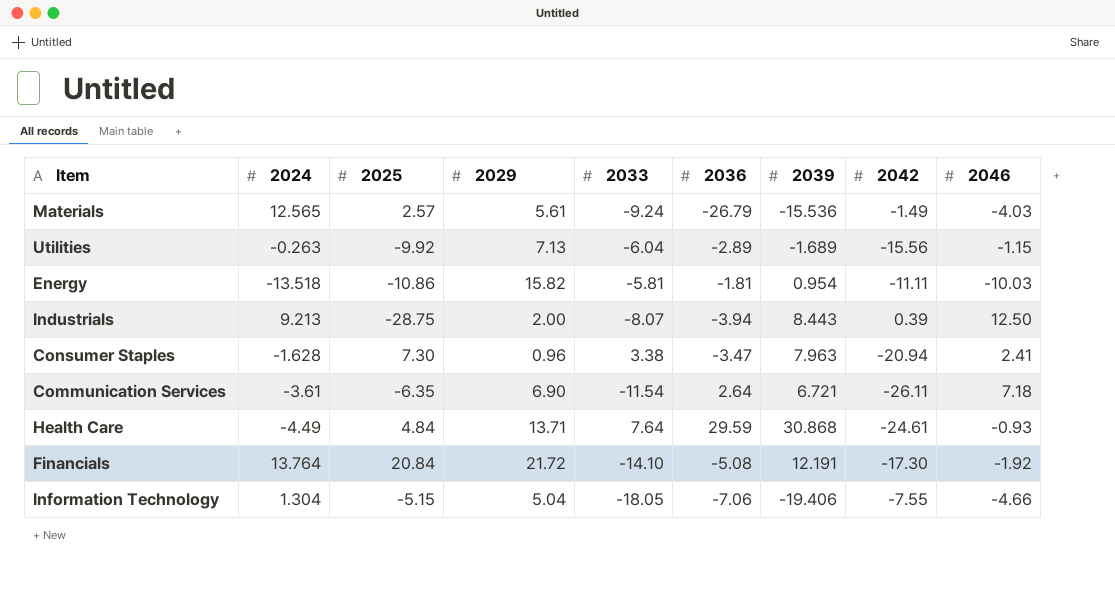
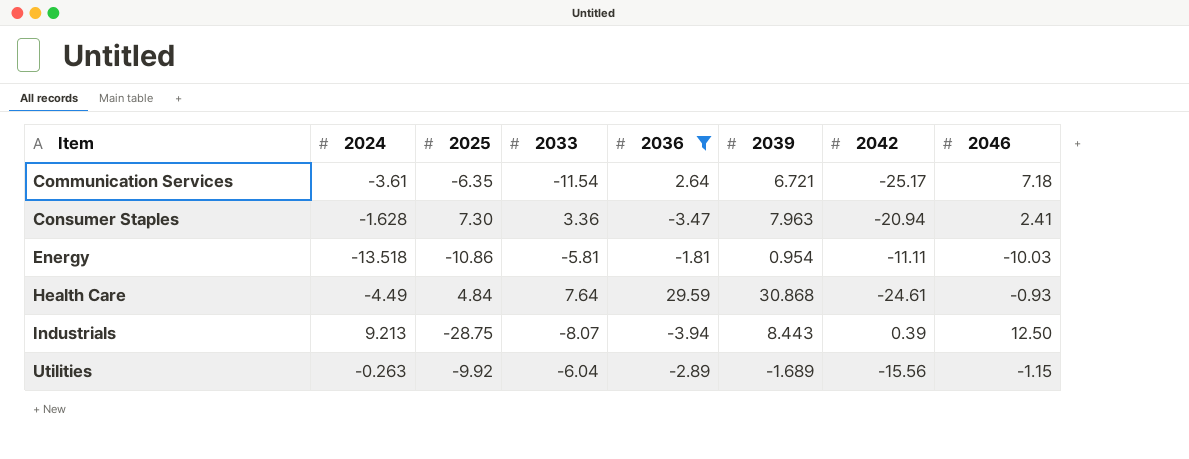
filter: none -> 2036 >= -3.94
row order: none -> Item ascending
column 2029 | position: 4 -> none
Communication Services | 2042: -26.11 -> -25.17
Consumer Staples | 2033: 3.38 -> 3.36

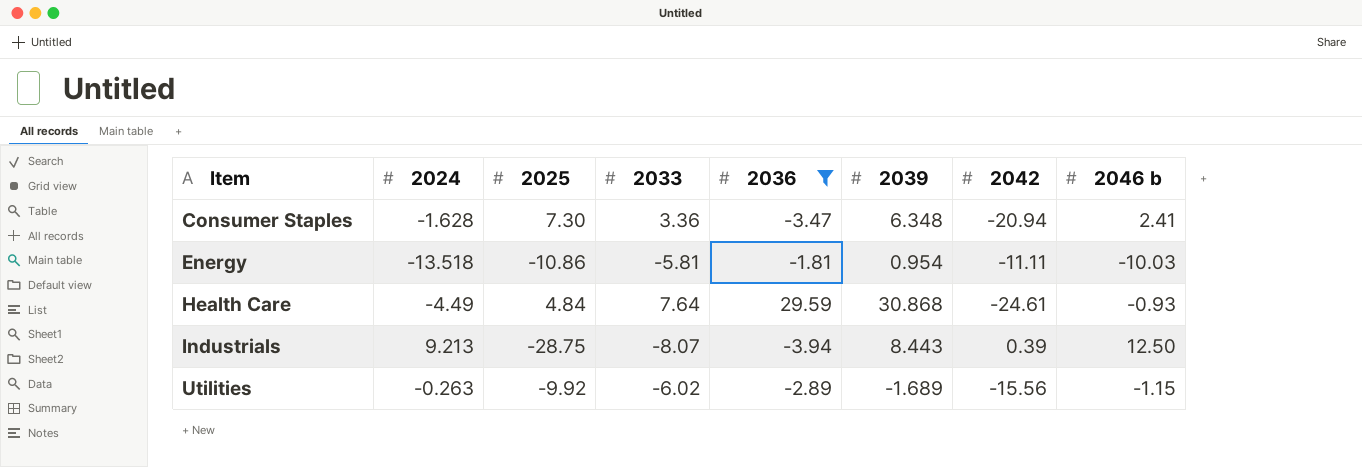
column name: 2046 -> 2046 b
row Communication Services: -3.61 | -6.35 | -11.54 | 2.64 | 6.721 | -25.17 | 7.18 -> none
Consumer Staples | 2039: 7.963 -> 6.348
Utilities | 2033: -6.04 -> -6.02

